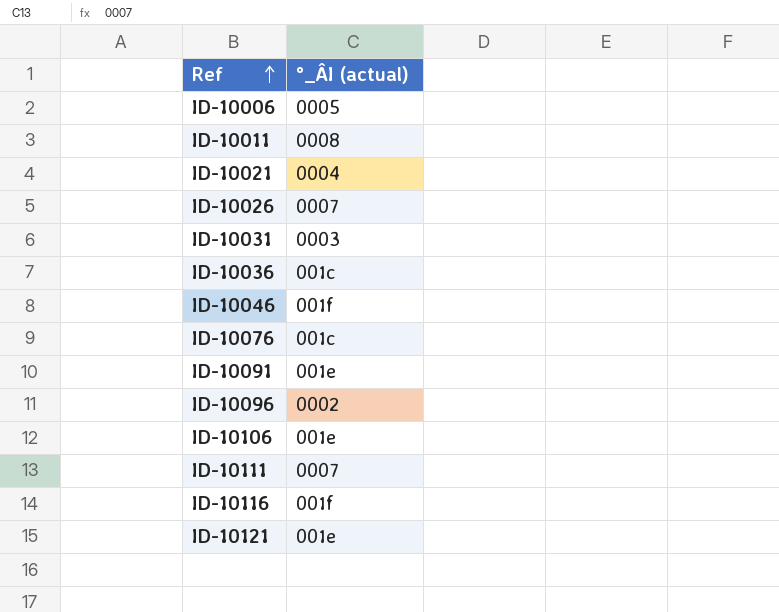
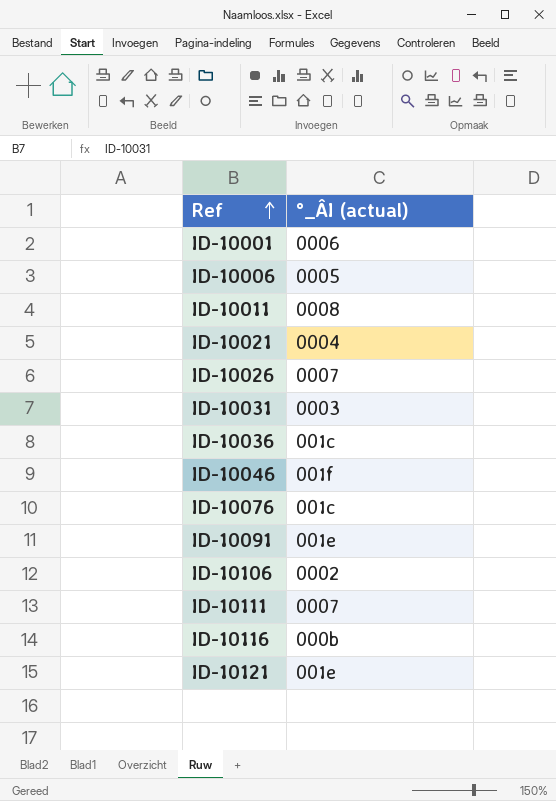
row ID-10096: 0002 -> none
row ID-10001: none -> 0006
ID-10106 | °_ÂI (actual): 001e -> 0002
ID-10116 | °_ÂI (actual): 001f -> 000b

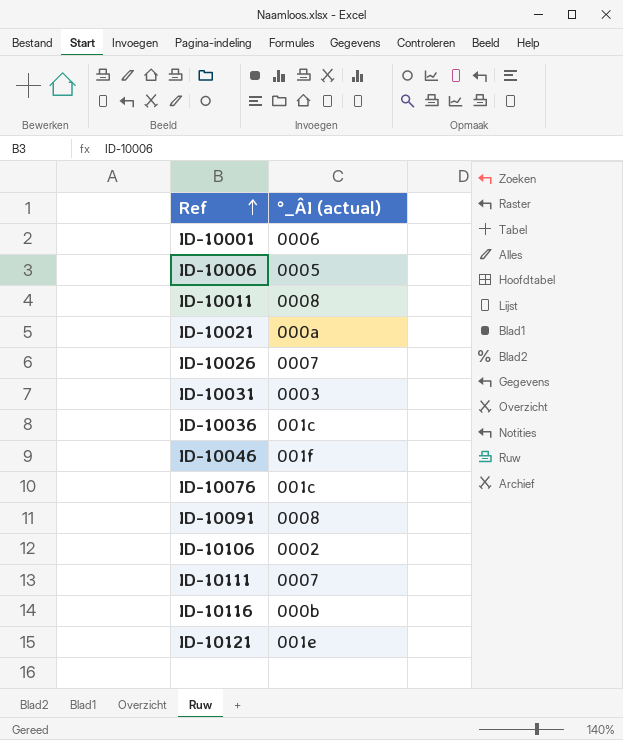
ID-10021 | °_ÂI (actual): 0004 -> 000a
ID-10091 | °_ÂI (actual): 001e -> 0008

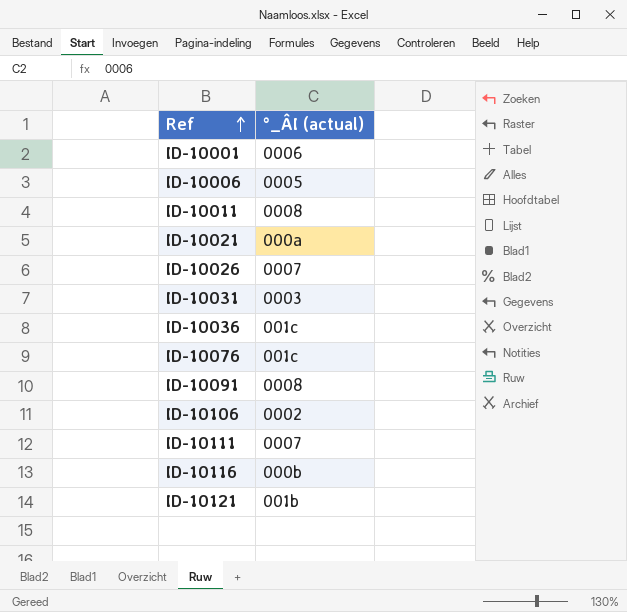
row ID-10046: 001f -> none
ID-10121 | °_ÂI (actual): 001e -> 001b

